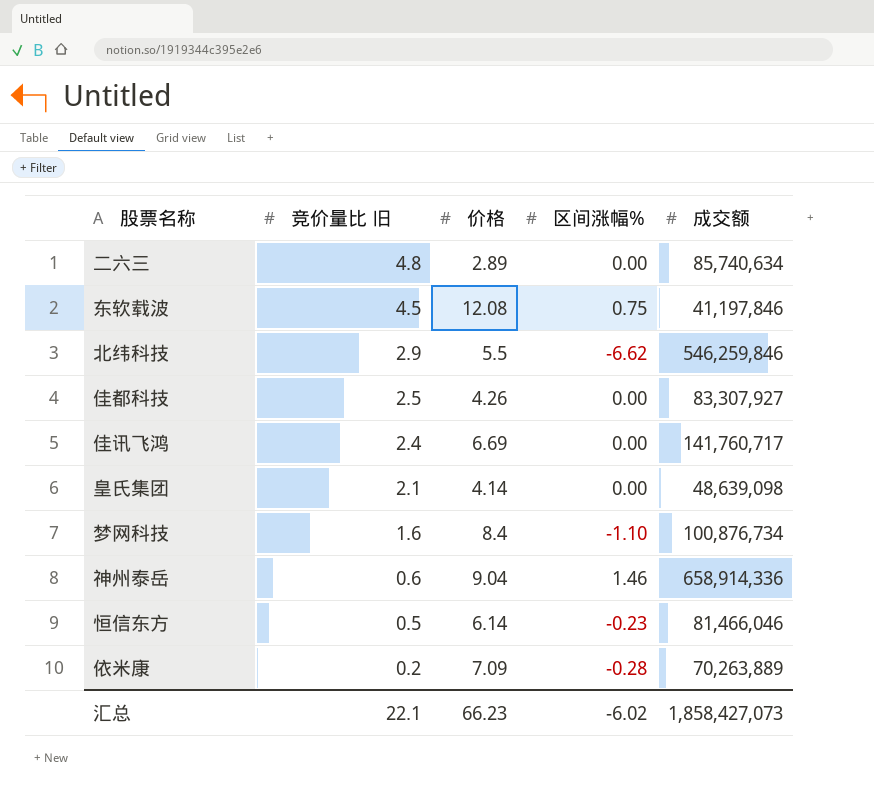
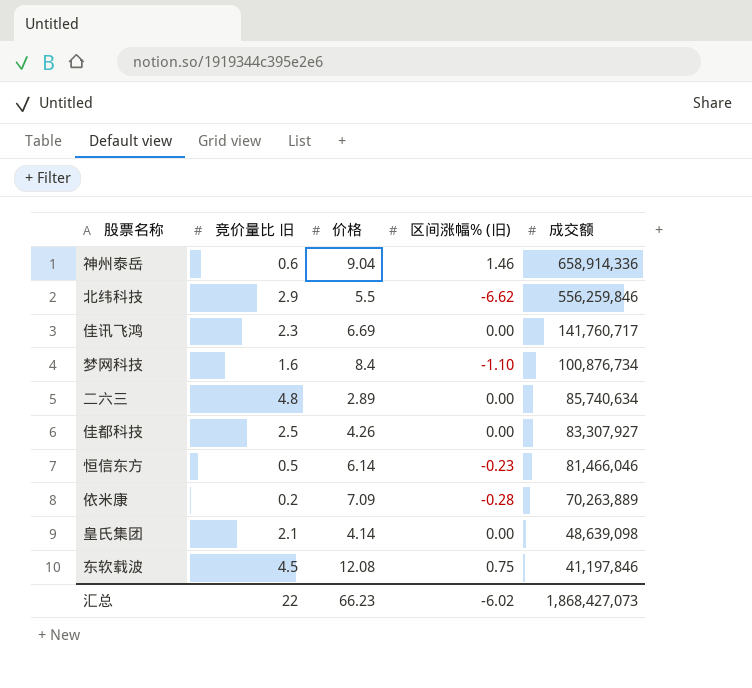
row order: 竞价量比 旧 descending -> 成交额 descending
column name: 区间涨幅% -> 区间涨幅% (旧)
北纬科技 | 成交额: 546,259,846 -> 556,259,846
佳讯飞鸿 | 竞价量比 旧: 2.4 -> 2.3
汇总 | 竞价量比 旧: 22.1 -> 22
汇总 | 成交额: 1,858,427,073 -> 1,868,427,073

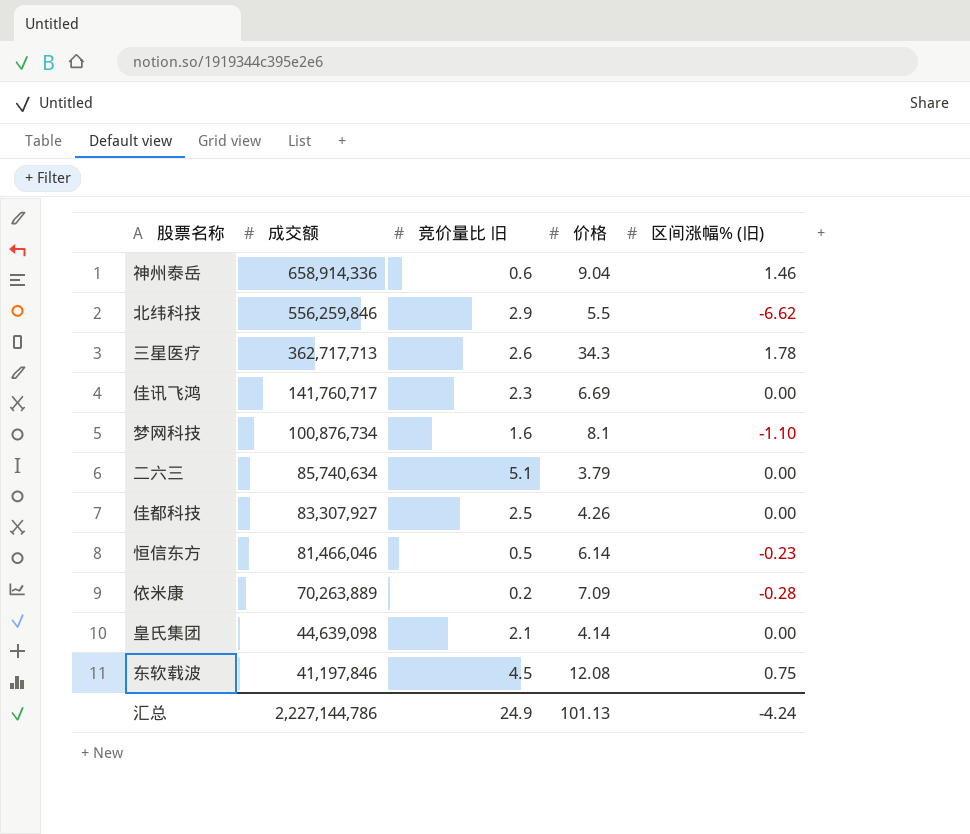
column 成交额 | position: 5 -> 2
row 三星医疗: none -> 362,717,713 | 2.6 | 34.3 | 1.78
梦网科技 | 价格: 8.4 -> 8.1
二六三 | 竞价量比 旧: 4.8 -> 5.1
二六三 | 价格: 2.89 -> 3.79
皇氏集团 | 成交额: 48,639,098 -> 44,639,098
汇总 | 成交额: 1,868,427,073 -> 2,227,144,786
汇总 | 竞价量比 旧: 22 -> 24.9
汇总 | 价格: 66.23 -> 101.13
汇总 | 区间涨幅% (旧): -6.02 -> -4.24

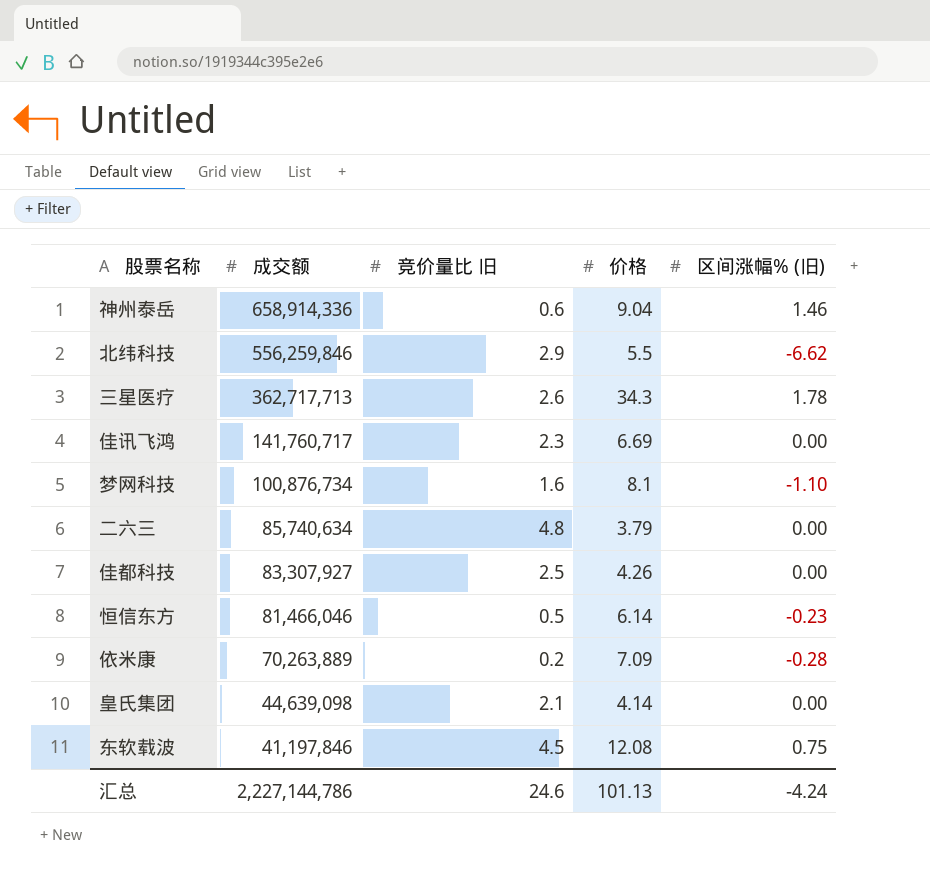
二六三 | 竞价量比 旧: 5.1 -> 4.8
汇总 | 竞价量比 旧: 24.9 -> 24.6

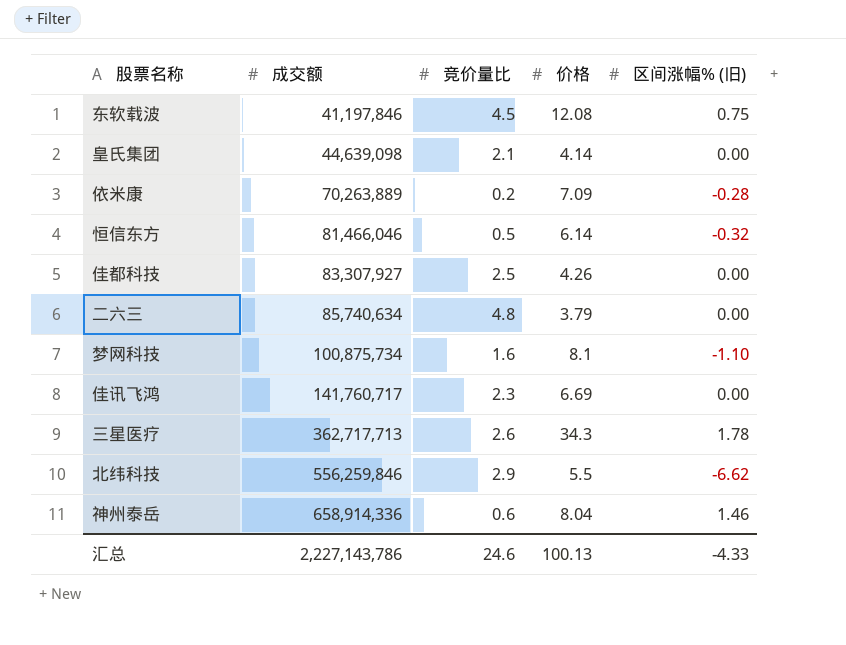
row order: 成交额 descending -> 成交额 ascending
column name: 竞价量比 旧 -> 竞价量比
恒信东方 | 区间涨幅% (旧): -0.23 -> -0.32
梦网科技 | 成交额: 100,876,734 -> 100,875,734
神州泰岳 | 价格: 9.04 -> 8.04
汇总 | 成交额: 2,227,144,786 -> 2,227,143,786
汇总 | 价格: 101.13 -> 100.13
汇总 | 区间涨幅% (旧): -4.24 -> -4.33

